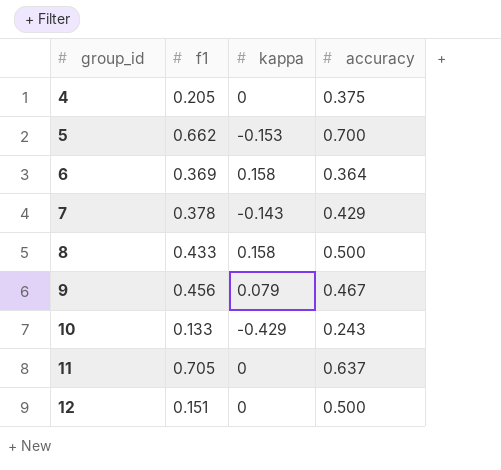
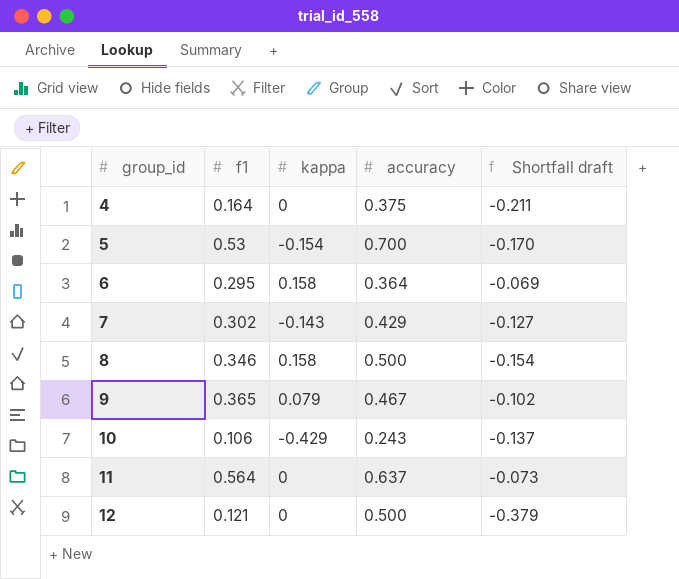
column Shortfall draft | formula: none -> [f1] - [accuracy]
4 | f1: 0.205 -> 0.164
5 | f1: 0.662 -> 0.53
5 | kappa: -0.153 -> -0.154
6 | f1: 0.369 -> 0.295
7 | f1: 0.378 -> 0.302
8 | f1: 0.433 -> 0.346
9 | f1: 0.456 -> 0.365
10 | f1: 0.133 -> 0.106
11 | f1: 0.705 -> 0.564
12 | f1: 0.151 -> 0.121

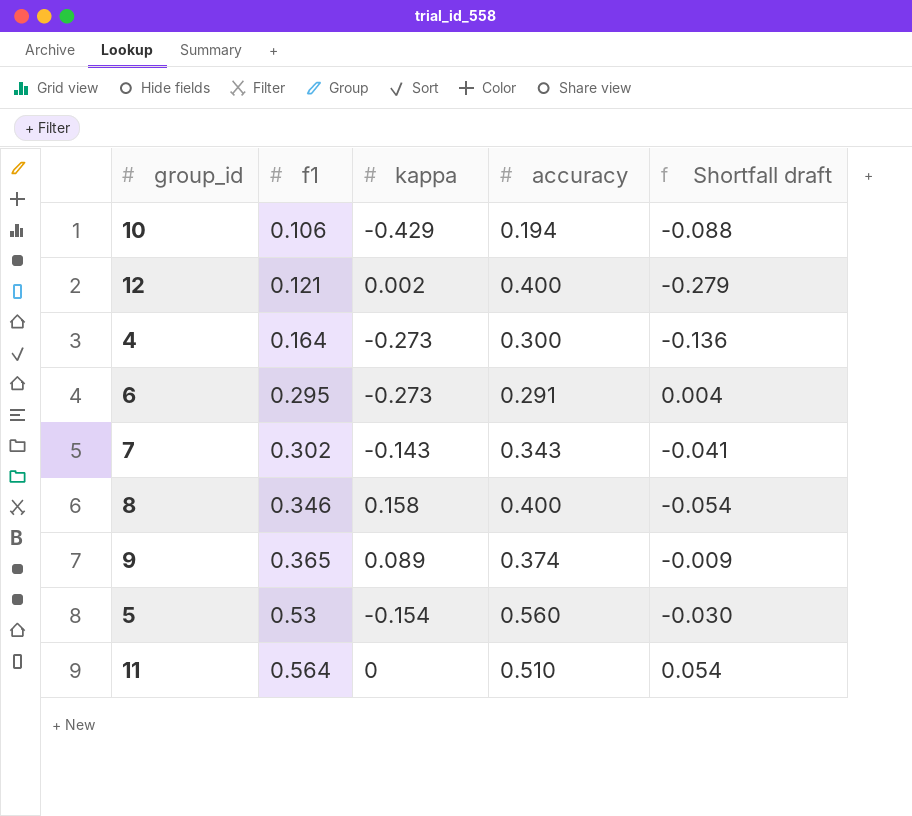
row order: group_id ascending -> f1 ascending
10 | accuracy: 0.243 -> 0.194
10 | Shortfall draft: -0.137 -> -0.088
12 | kappa: 0 -> 0.002
12 | accuracy: 0.500 -> 0.400
12 | Shortfall draft: -0.379 -> -0.279
4 | kappa: 0 -> -0.273
4 | accuracy: 0.375 -> 0.300
4 | Shortfall draft: -0.211 -> -0.136
6 | kappa: 0.158 -> -0.273
6 | accuracy: 0.364 -> 0.291
6 | Shortfall draft: -0.069 -> 0.004
7 | accuracy: 0.429 -> 0.343
7 | Shortfall draft: -0.127 -> -0.041
8 | accuracy: 0.500 -> 0.400
8 | Shortfall draft: -0.154 -> -0.054
9 | kappa: 0.079 -> 0.089
9 | accuracy: 0.467 -> 0.374
9 | Shortfall draft: -0.102 -> -0.009
5 | accuracy: 0.700 -> 0.560
5 | Shortfall draft: -0.170 -> -0.030
11 | accuracy: 0.637 -> 0.510
11 | Shortfall draft: -0.073 -> 0.054

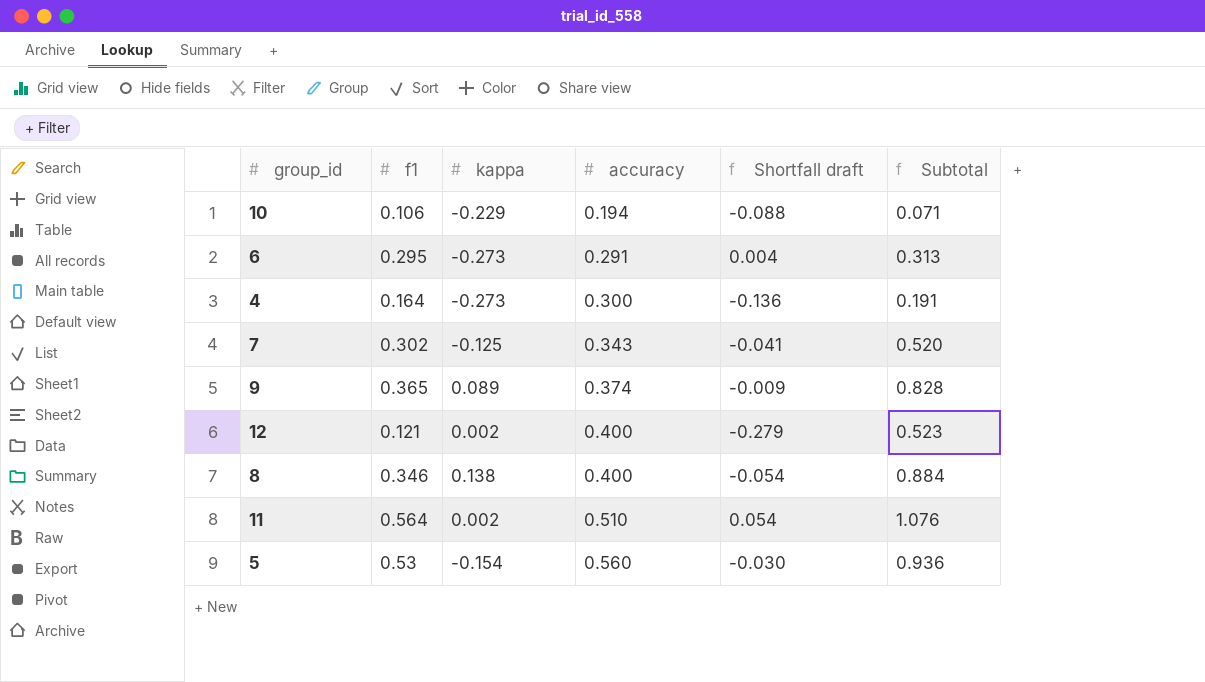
row order: f1 ascending -> accuracy ascending
column Subtotal | formula: none -> [f1] + [kappa] + [accuracy]
10 | kappa: -0.429 -> -0.229
7 | kappa: -0.143 -> -0.125
8 | kappa: 0.158 -> 0.138
11 | kappa: 0 -> 0.002

